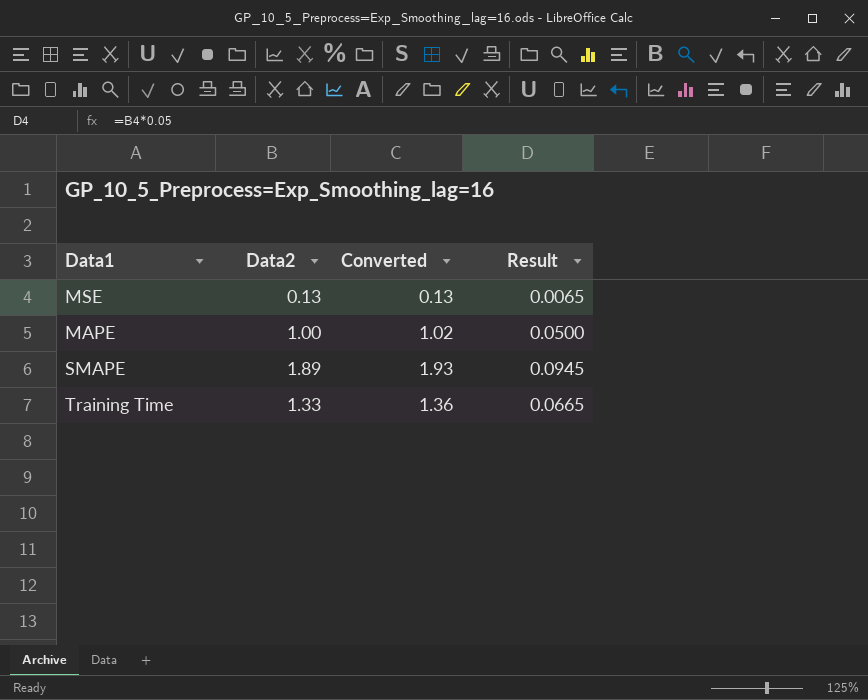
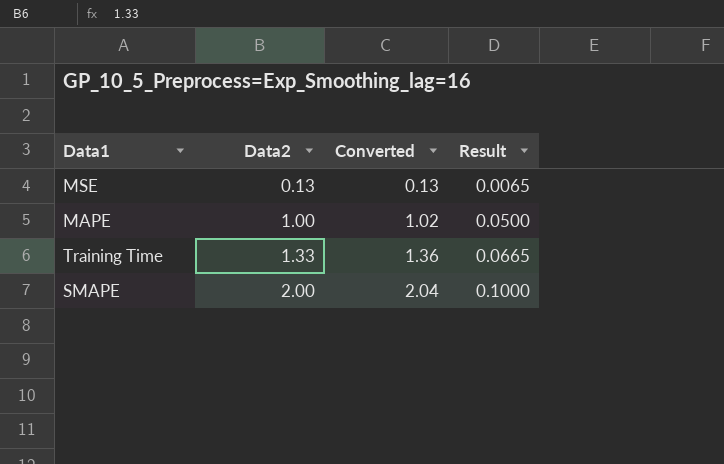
row order: none -> Data2 ascending
SMAPE | Data2: 1.89 -> 2.00
SMAPE | Converted: 1.93 -> 2.04
SMAPE | Result: 0.0945 -> 0.1000

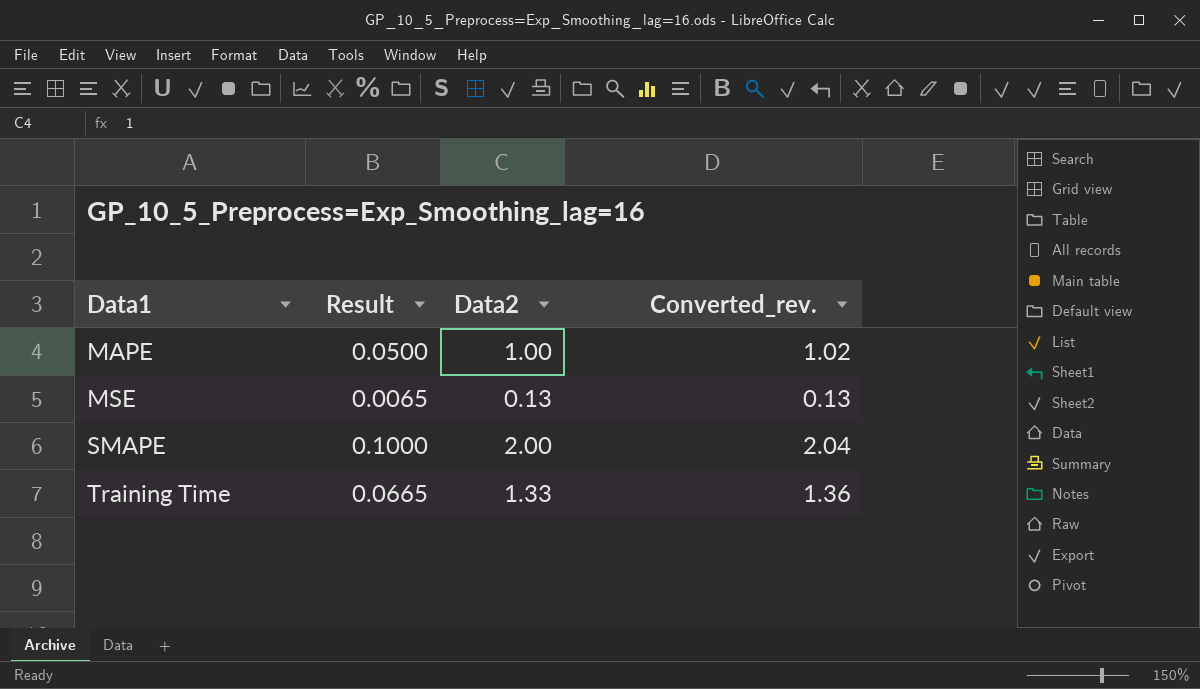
row order: Data2 ascending -> Data1 ascending
column Result | position: 4 -> 2
column name: Converted -> Converted_rev.

